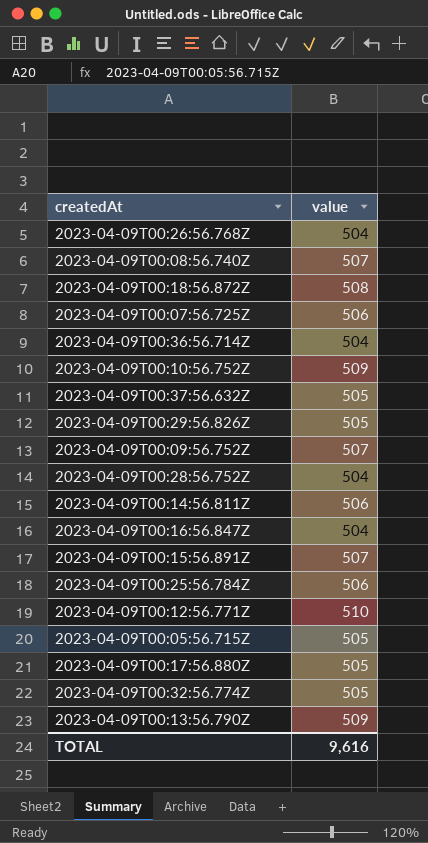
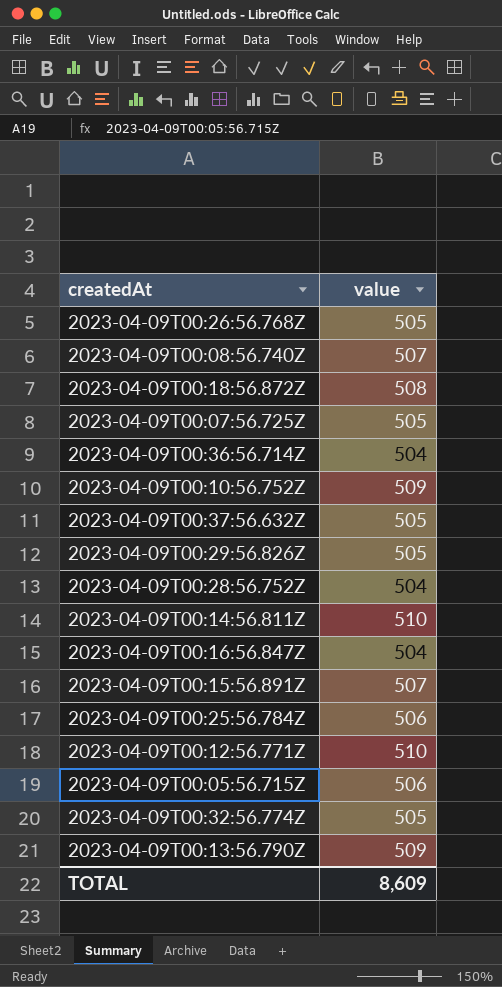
row 2023-04-09T00:09:56.752Z: 507 -> none
row 2023-04-09T00:17:56.880Z: 505 -> none
2023-04-09T00:26:56.768Z | value: 504 -> 505
2023-04-09T00:07:56.725Z | value: 506 -> 505
2023-04-09T00:14:56.811Z | value: 506 -> 510
2023-04-09T00:05:56.715Z | value: 505 -> 506
TOTAL | value: 9,616 -> 8,609

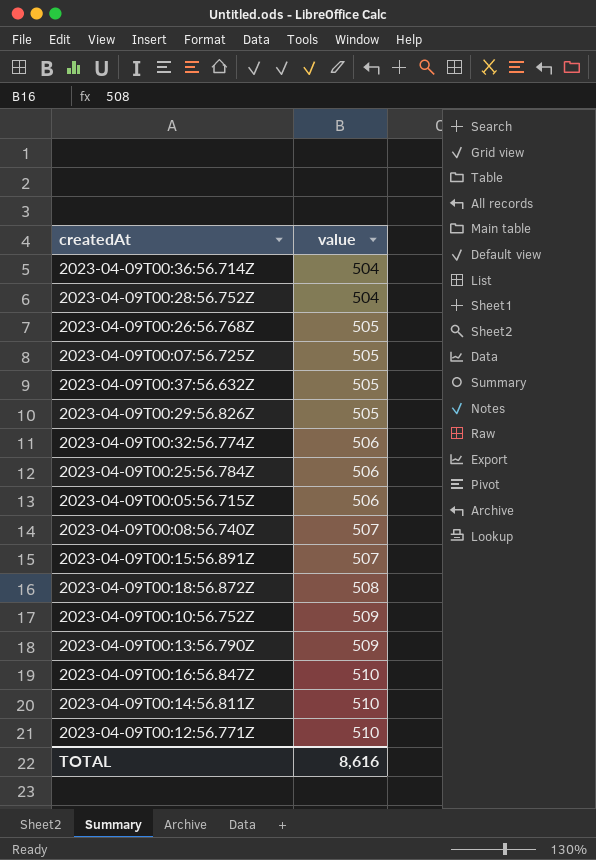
row order: none -> value ascending
2023-04-09T00:32:56.774Z | value: 505 -> 506
2023-04-09T00:16:56.847Z | value: 504 -> 510
TOTAL | value: 8,609 -> 8,616

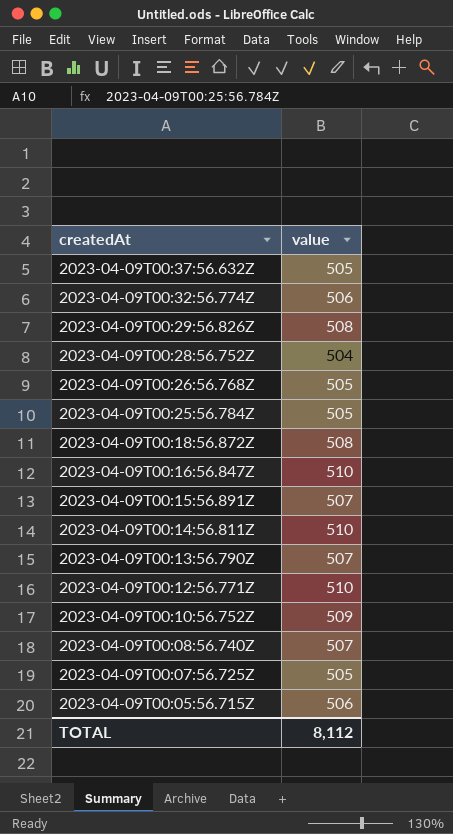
row order: value ascending -> createdAt descending
row 2023-04-09T00:36:56.714Z: 504 -> none
2023-04-09T00:29:56.826Z | value: 505 -> 508
2023-04-09T00:25:56.784Z | value: 506 -> 505
2023-04-09T00:13:56.790Z | value: 509 -> 507
TOTAL | value: 8,616 -> 8,112

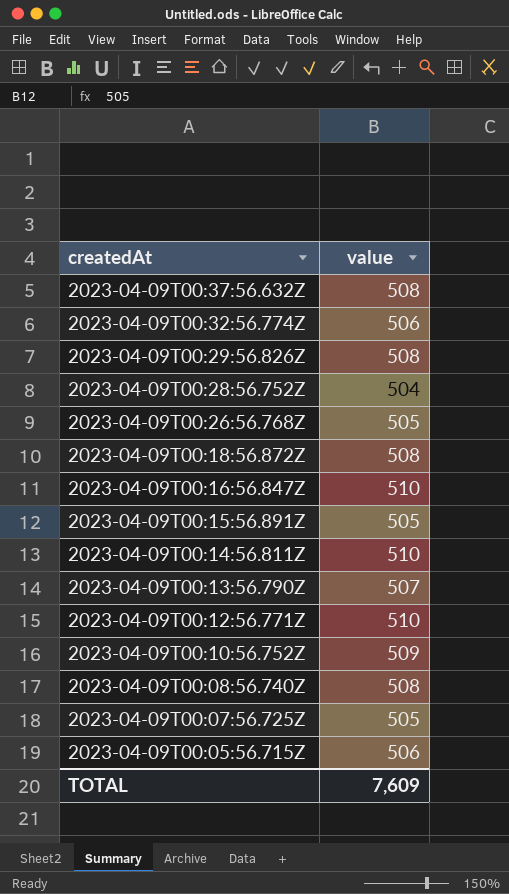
row 2023-04-09T00:25:56.784Z: 505 -> none
2023-04-09T00:37:56.632Z | value: 505 -> 508
2023-04-09T00:15:56.891Z | value: 507 -> 505
2023-04-09T00:08:56.740Z | value: 507 -> 508
TOTAL | value: 8,112 -> 7,609

